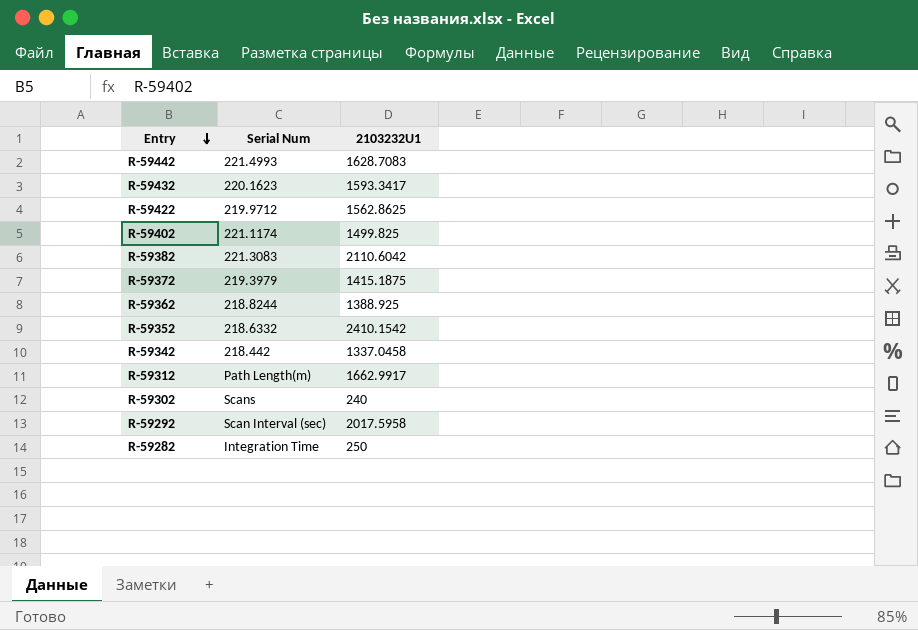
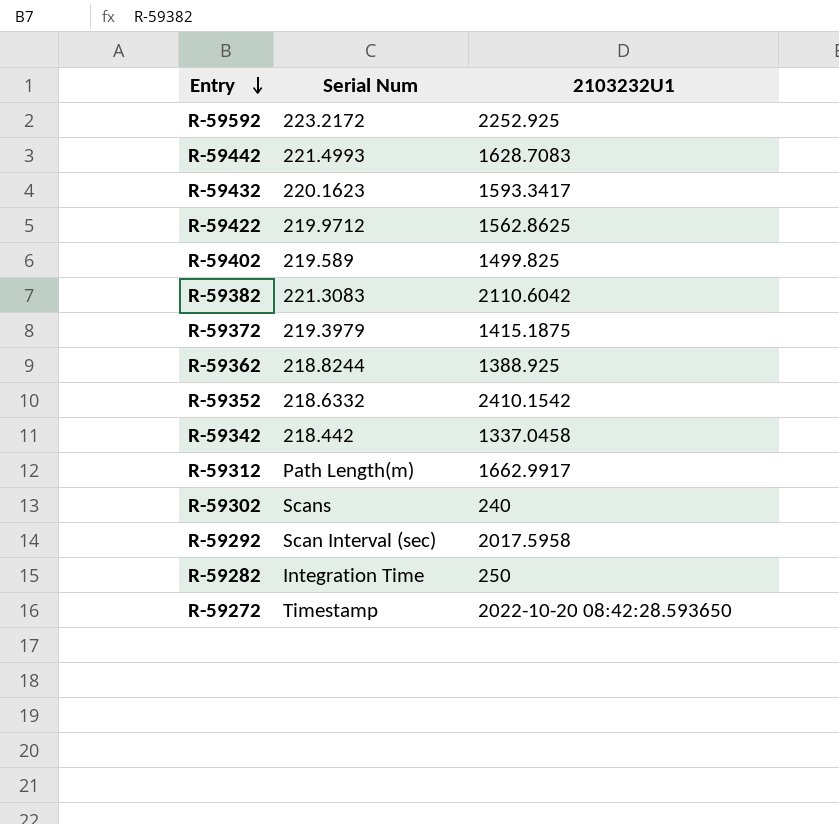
row R-59592: none -> 223.2172 | 2252.925
R-59402 | Serial Num: 221.1174 -> 219.589
row R-59272: none -> Timestamp | 2022-10-20 08:42:28.593650

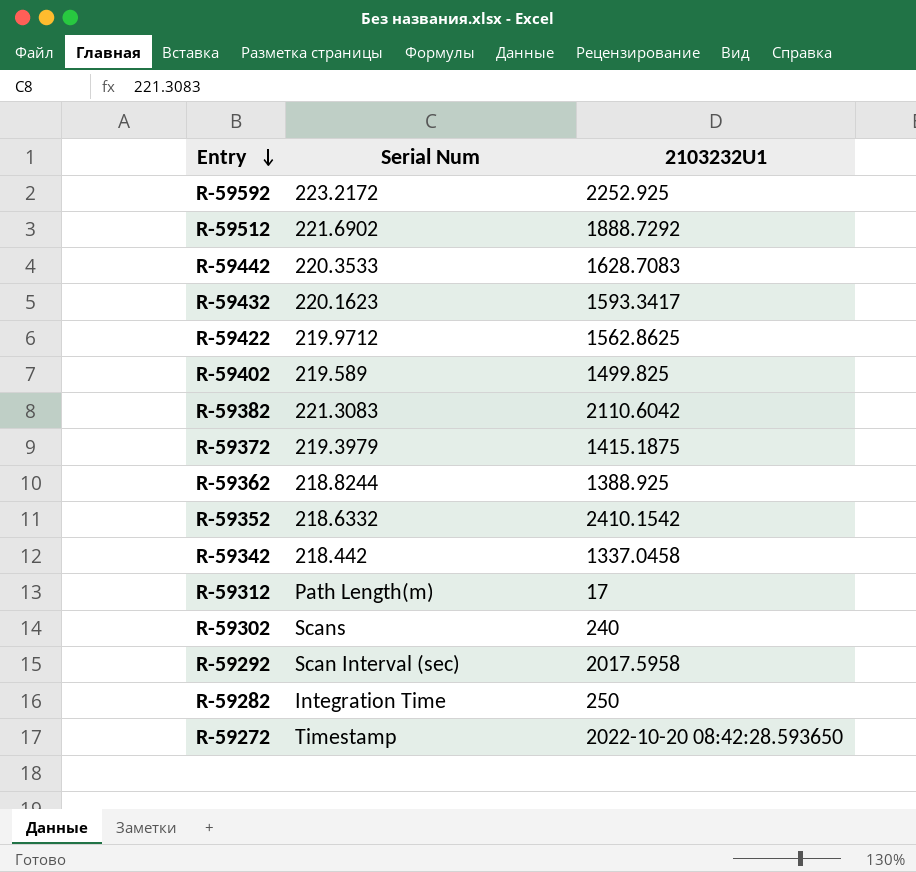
row R-59512: none -> 221.6902 | 1888.7292
R-59442 | Serial Num: 221.4993 -> 220.3533
R-59312 | 2103232U1: 1662.9917 -> 17

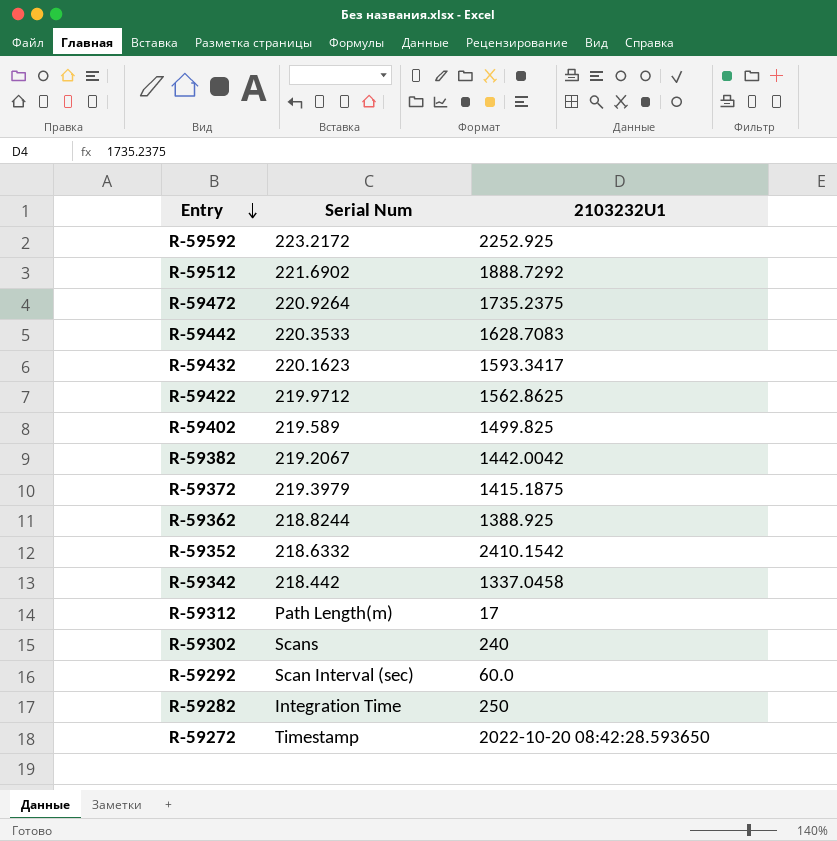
row R-59472: none -> 220.9264 | 1735.2375
R-59382 | Serial Num: 221.3083 -> 219.2067
R-59382 | 2103232U1: 2110.6042 -> 1442.0042
R-59292 | 2103232U1: 2017.5958 -> 60.0

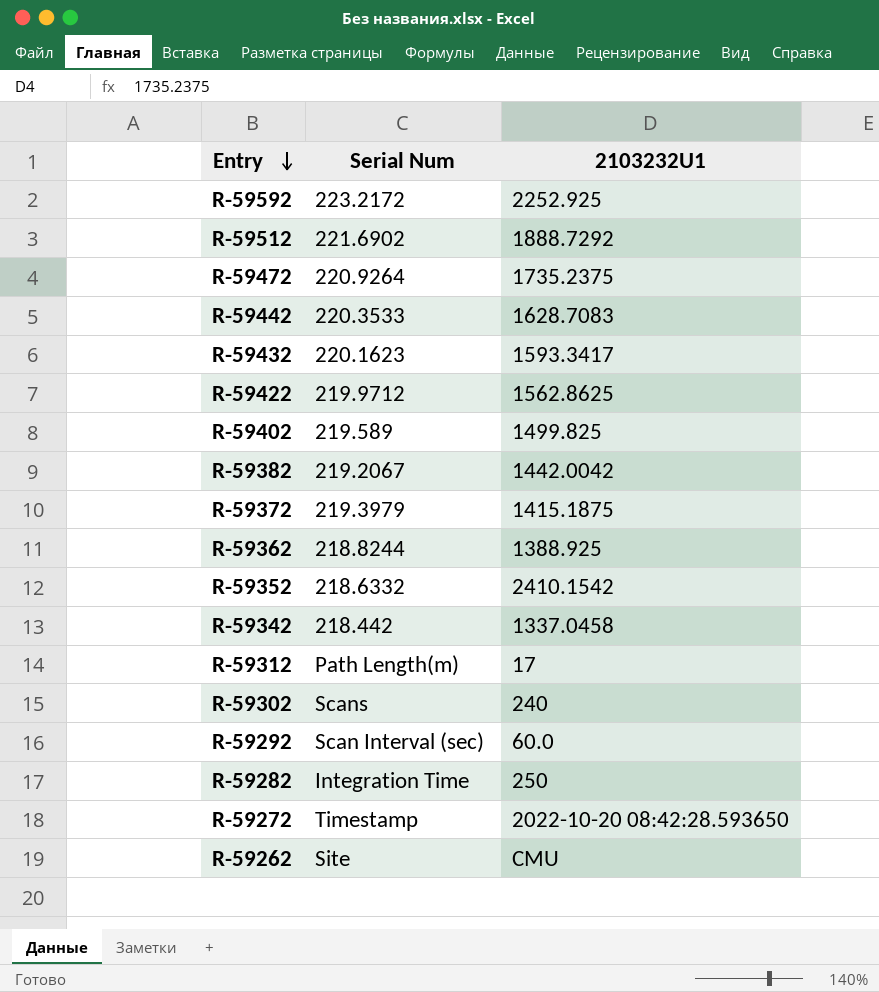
row R-59262: none -> Site | CMU

